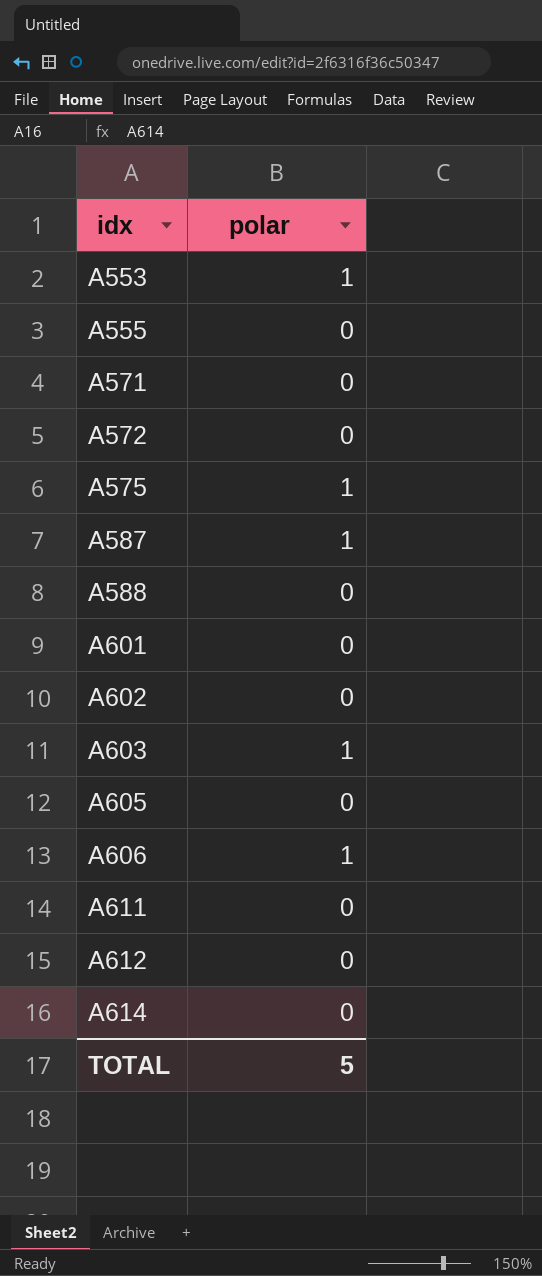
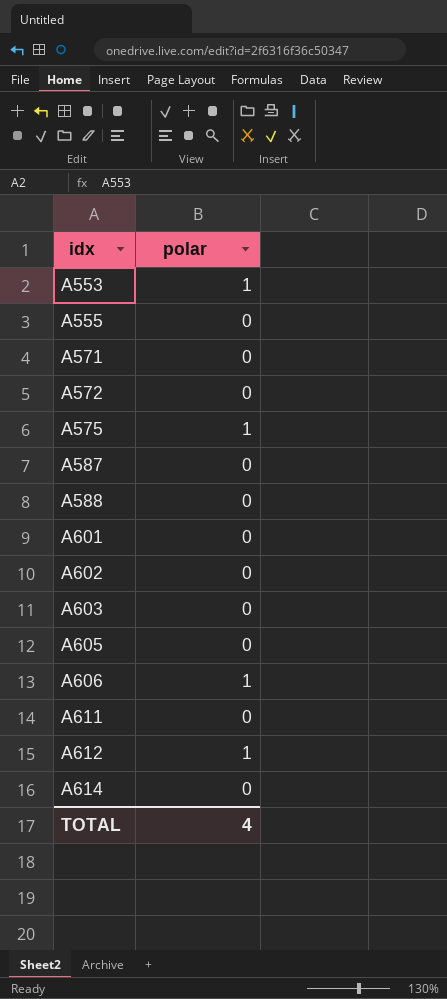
A587 | polar: 1 -> 0
A603 | polar: 1 -> 0
A612 | polar: 0 -> 1
TOTAL | polar: 5 -> 4

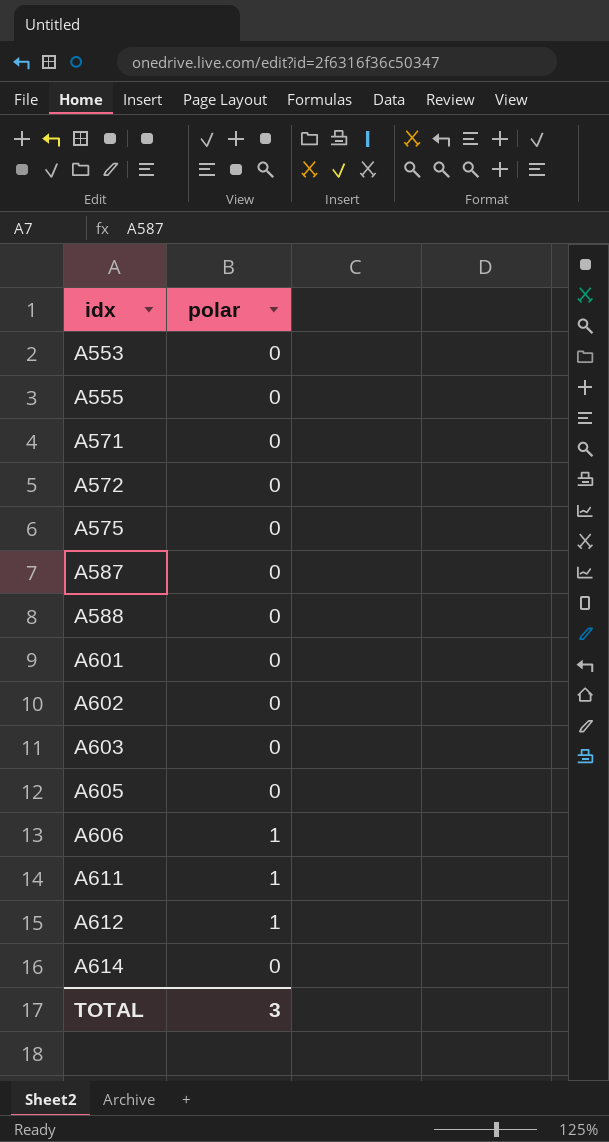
A553 | polar: 1 -> 0
A575 | polar: 1 -> 0
A611 | polar: 0 -> 1
TOTAL | polar: 4 -> 3

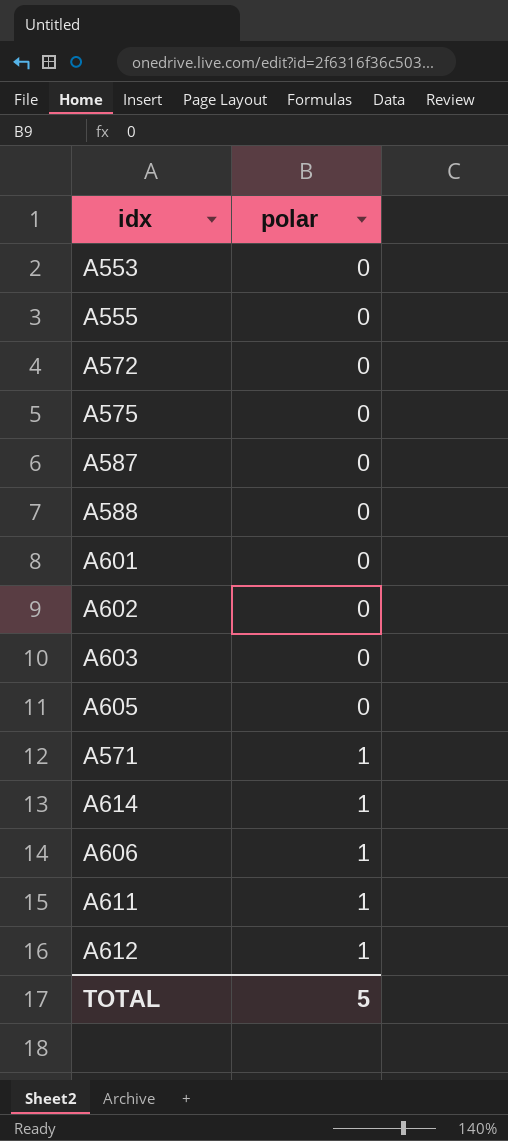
row order: idx ascending -> polar ascending
A571 | polar: 0 -> 1
A614 | polar: 0 -> 1
TOTAL | polar: 3 -> 5

